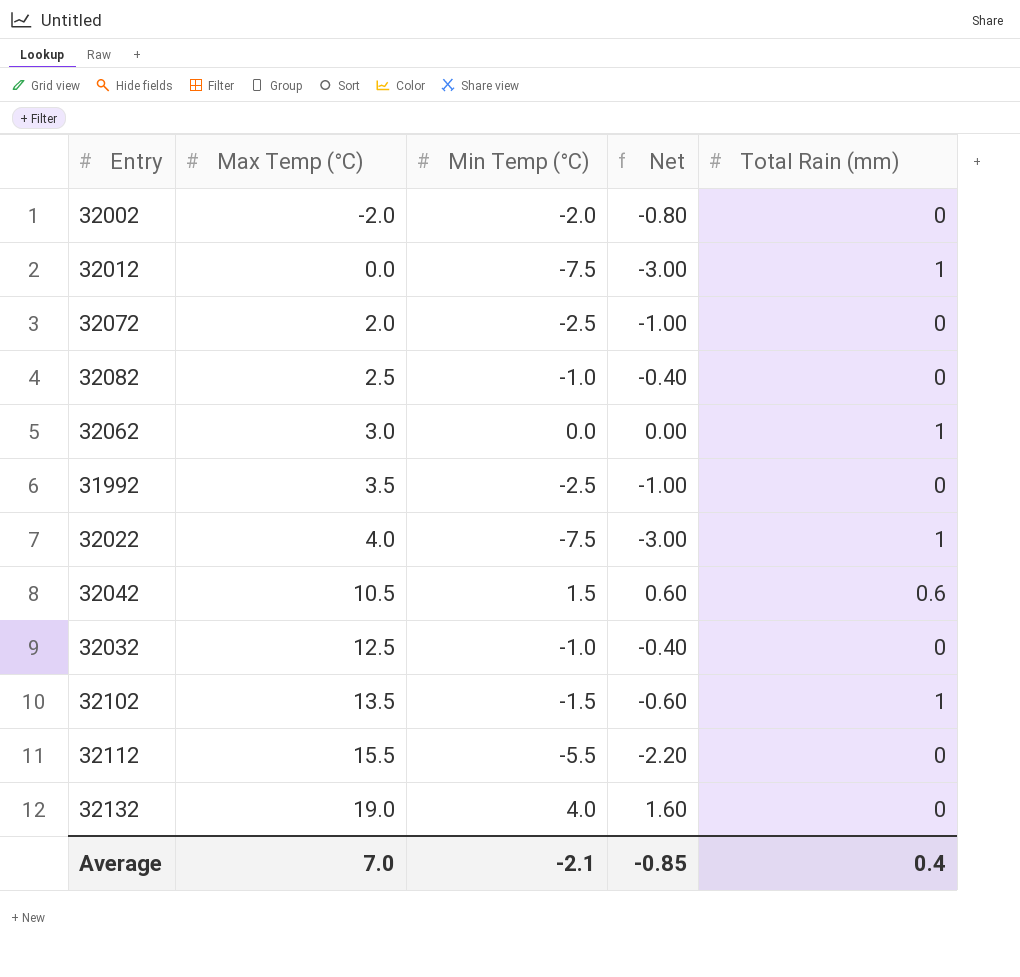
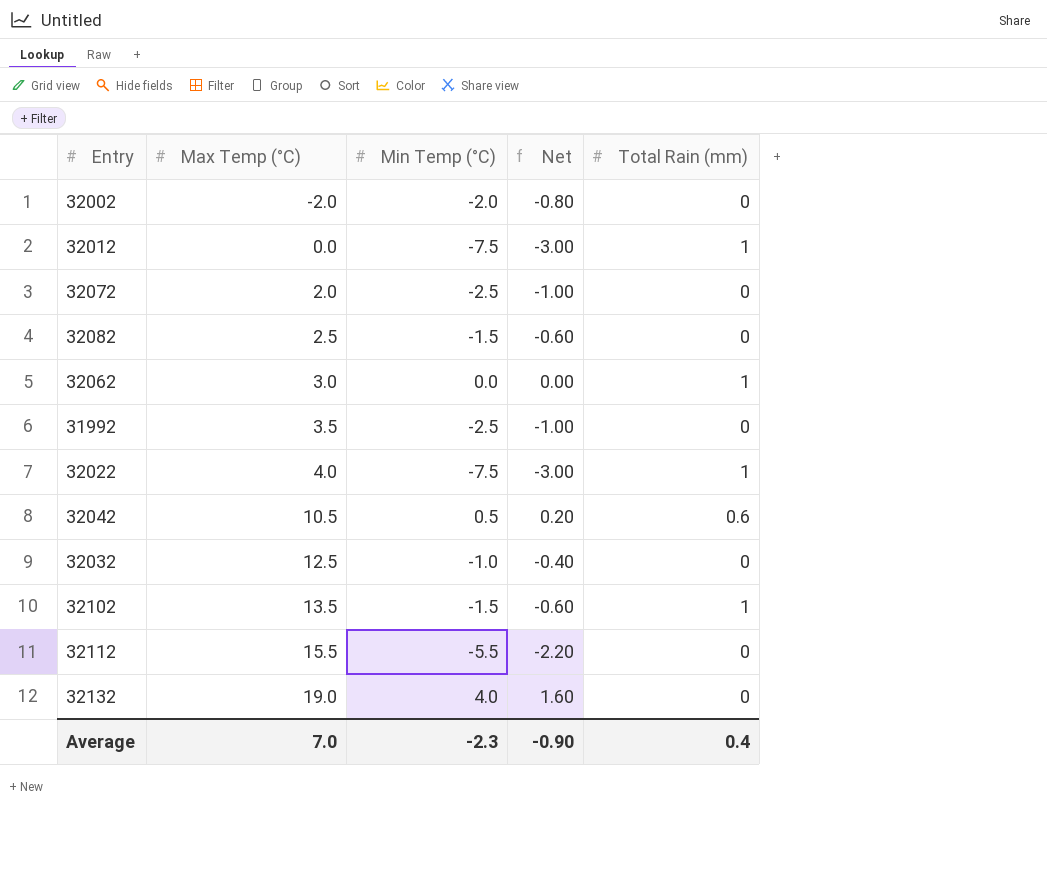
32082 | Min Temp (°C): -1.0 -> -1.5
32082 | Net: -0.40 -> -0.60
32042 | Min Temp (°C): 1.5 -> 0.5
32042 | Net: 0.60 -> 0.20
Average | Min Temp (°C): -2.1 -> -2.3
Average | Net: -0.85 -> -0.90

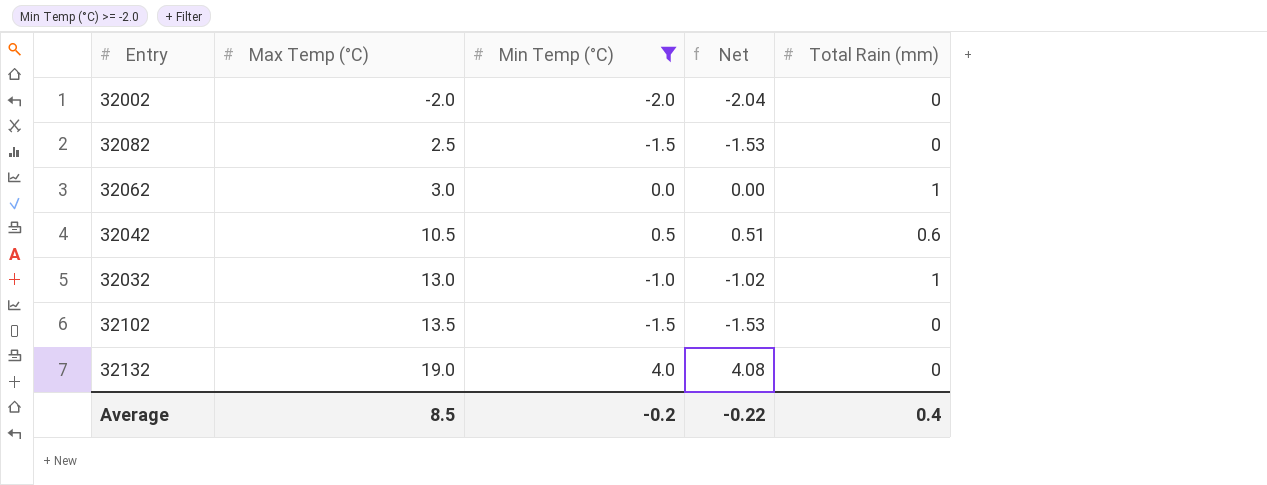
filter: none -> Min Temp (°C) >= -2.0
column Net | formula: [Min Temp (°C)] * 0.4 -> [Min Temp (°C)] * 1.02
32032 | Max Temp (°C): 12.5 -> 13.0
32032 | Total Rain (mm): 0 -> 1
32102 | Total Rain (mm): 1 -> 0
Average | Max Temp (°C): 7.0 -> 8.5
Average | Min Temp (°C): -2.3 -> -0.2
Average | Net: -0.90 -> -0.22

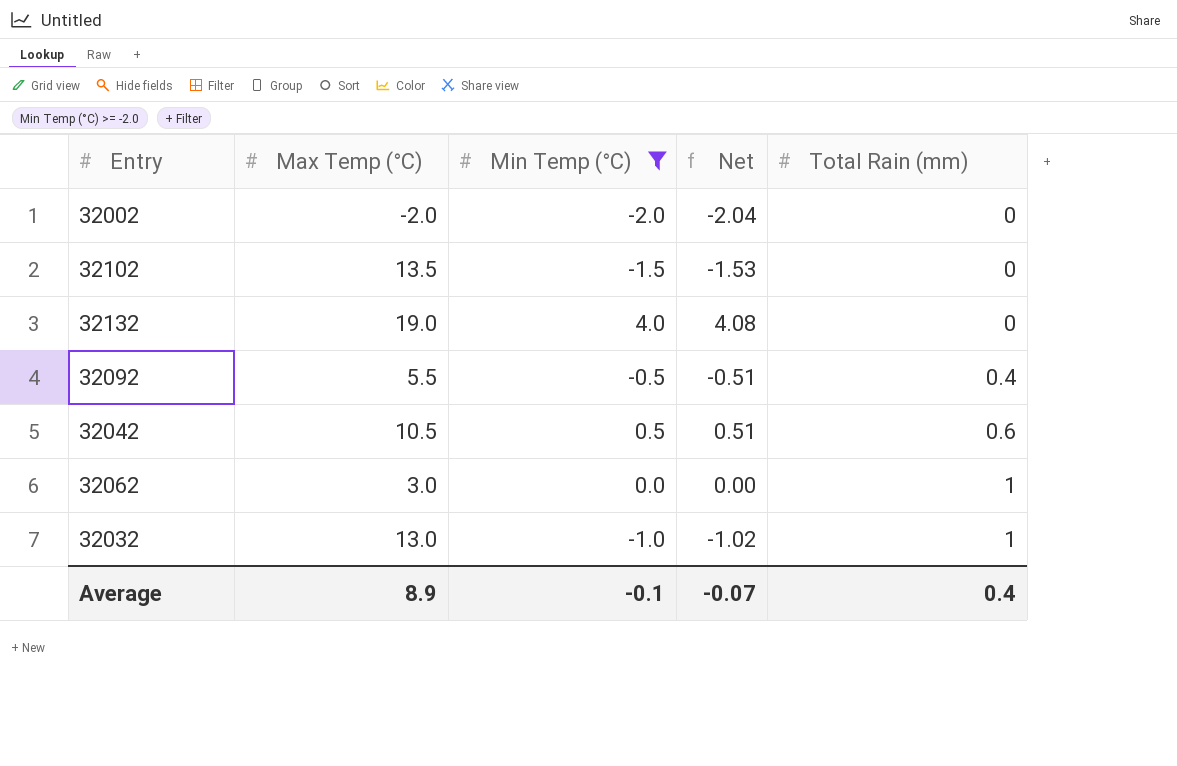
row order: Max Temp (°C) ascending -> Total Rain (mm) ascending
row 32082: 2.5 | -1.5 | -1.53 | 0 -> none
row 32092: none -> 5.5 | -0.5 | -0.51 | 0.4
Average | Max Temp (°C): 8.5 -> 8.9
Average | Min Temp (°C): -0.2 -> -0.1
Average | Net: -0.22 -> -0.07

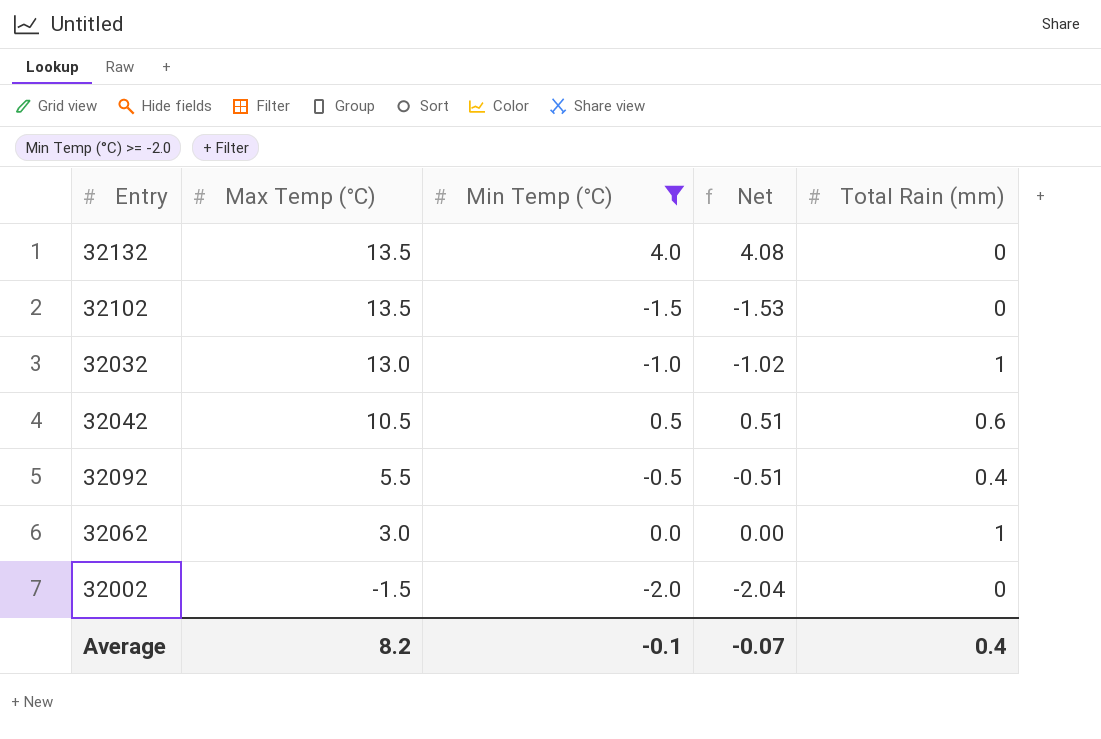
row order: Total Rain (mm) ascending -> Max Temp (°C) descending
32132 | Max Temp (°C): 19.0 -> 13.5
32002 | Max Temp (°C): -2.0 -> -1.5
Average | Max Temp (°C): 8.9 -> 8.2

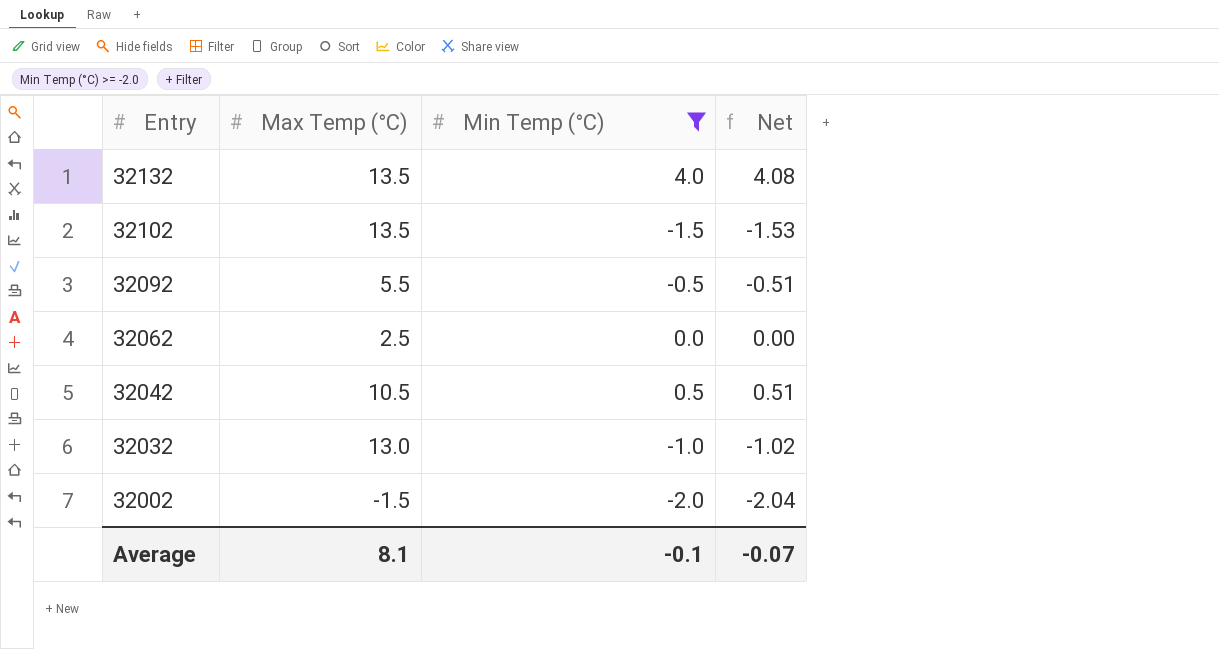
row order: Max Temp (°C) descending -> Entry descending
column Total Rain (mm) | position: 5 -> none
32062 | Max Temp (°C): 3.0 -> 2.5
Average | Max Temp (°C): 8.2 -> 8.1

